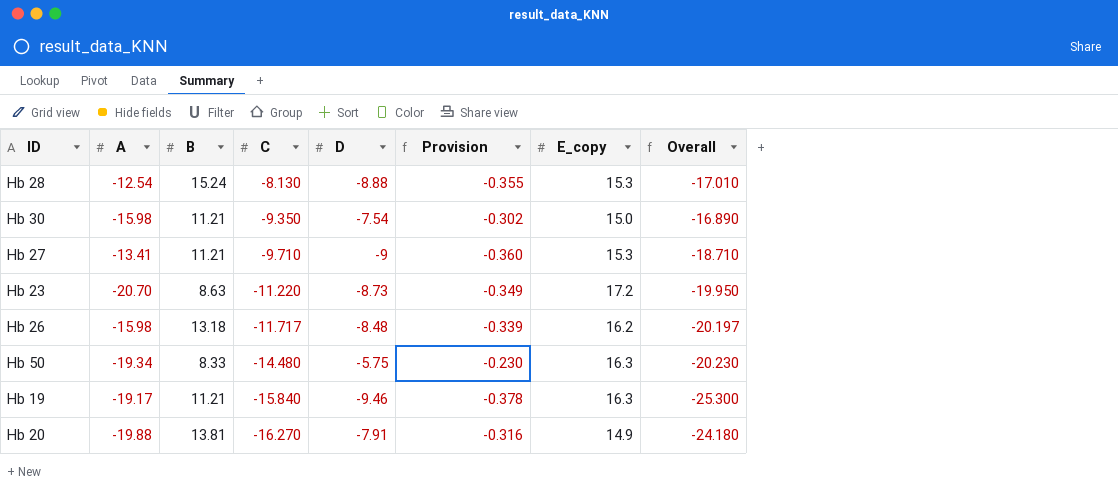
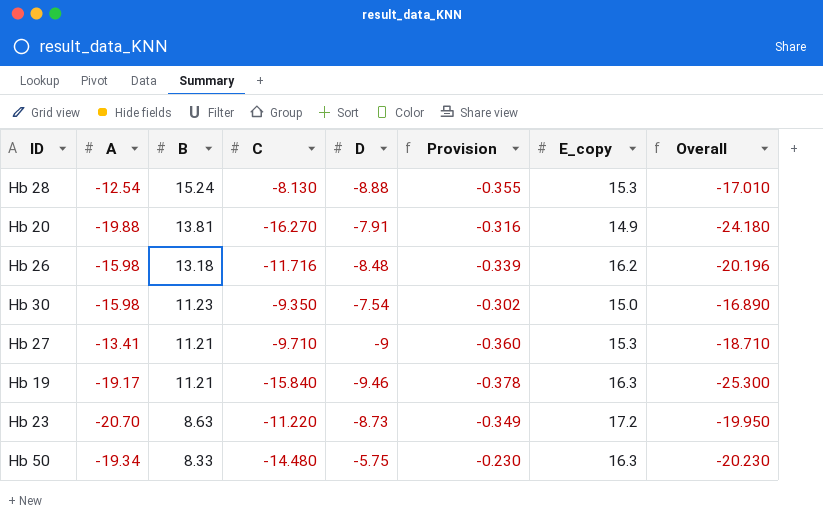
row order: C descending -> B descending
Hb 26 | C: -11.717 -> -11.716
Hb 26 | Overall: -20.197 -> -20.196
Hb 30 | B: 11.21 -> 11.23

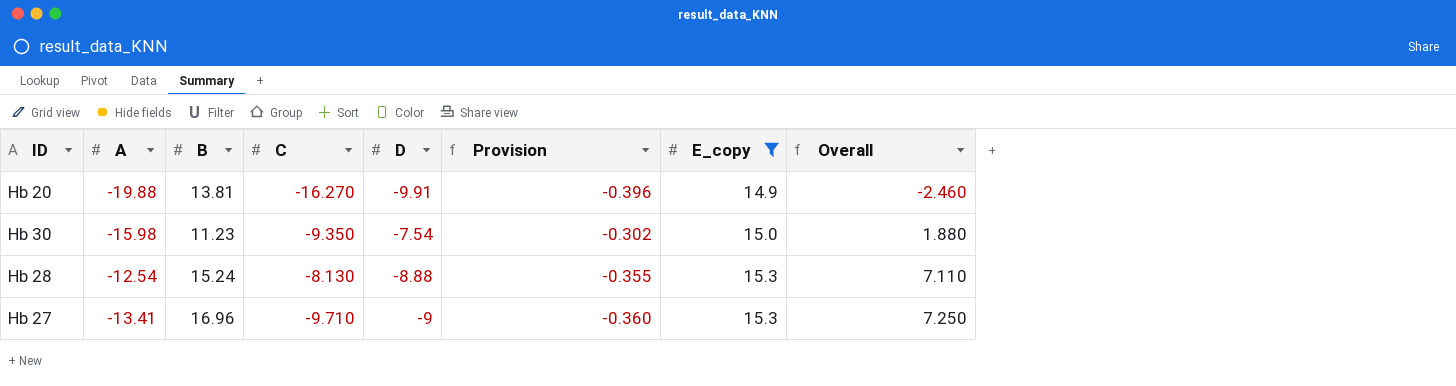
filter: none -> E_copy <= 15.3
row order: B descending -> E_copy ascending
column Overall | formula: [C] + [D] -> [B] + [C]
Hb 20 | D: -7.91 -> -9.91
Hb 20 | Provision: -0.316 -> -0.396
Hb 27 | B: 11.21 -> 16.96

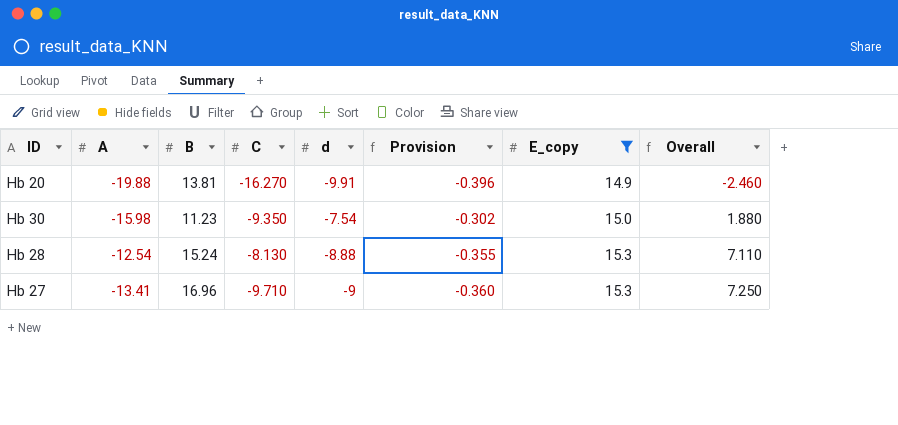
column name: D -> d

